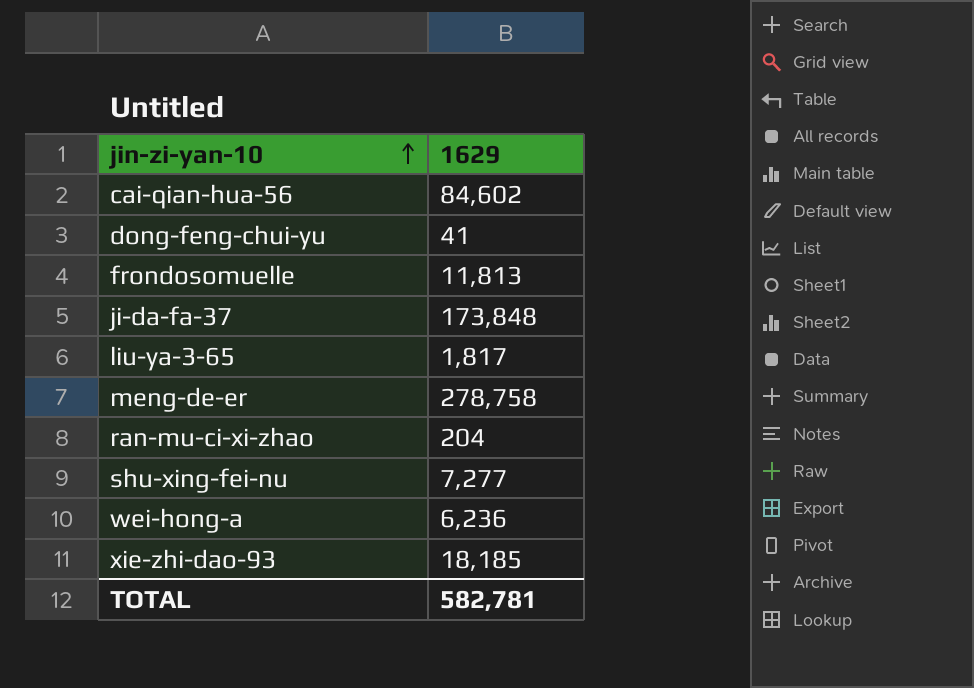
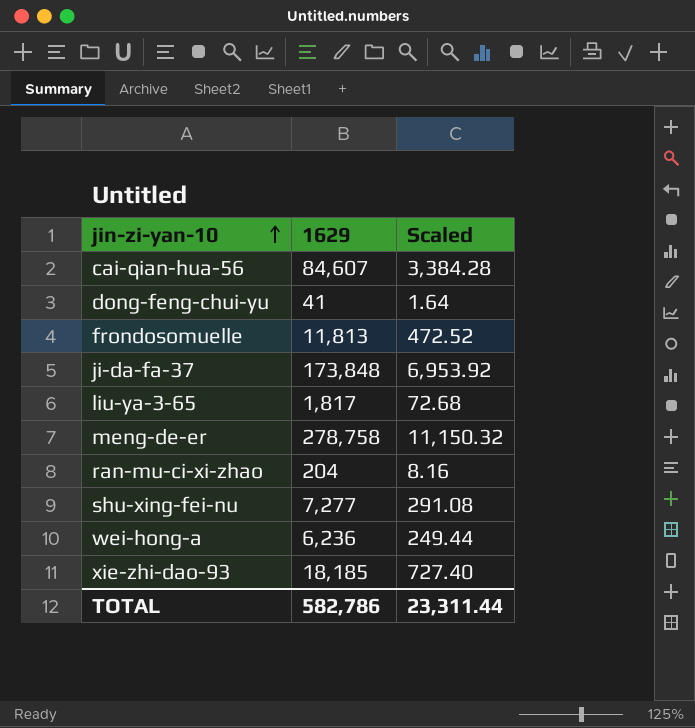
column Scaled | formula: none -> [1629] * 0.04
cai-qian-hua-56 | 1629: 84,602 -> 84,607
TOTAL | 1629: 582,781 -> 582,786

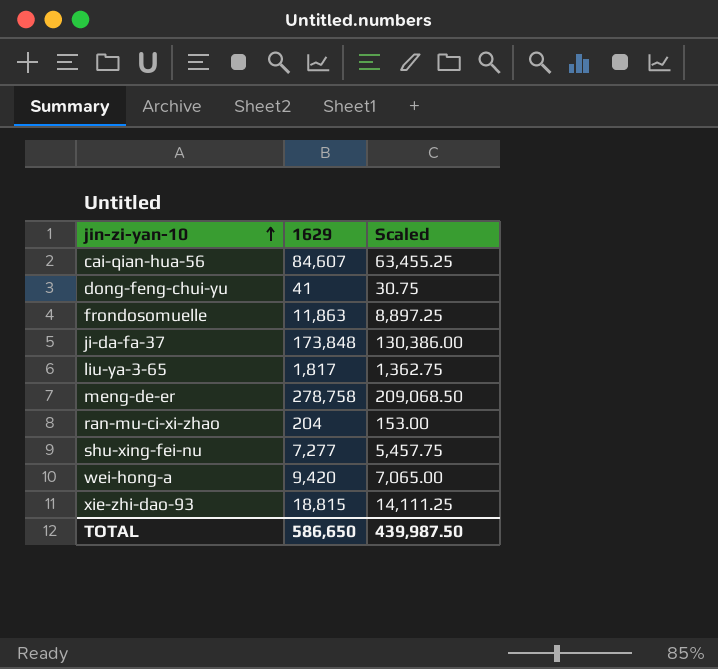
column Scaled | formula: [1629] * 0.04 -> [1629] * 0.75
frondosomuelle | 1629: 11,813 -> 11,863
wei-hong-a | 1629: 6,236 -> 9,420
xie-zhi-dao-93 | 1629: 18,185 -> 18,815
TOTAL | 1629: 582,786 -> 586,650
TOTAL | Scaled: 23,311.44 -> 439,987.50

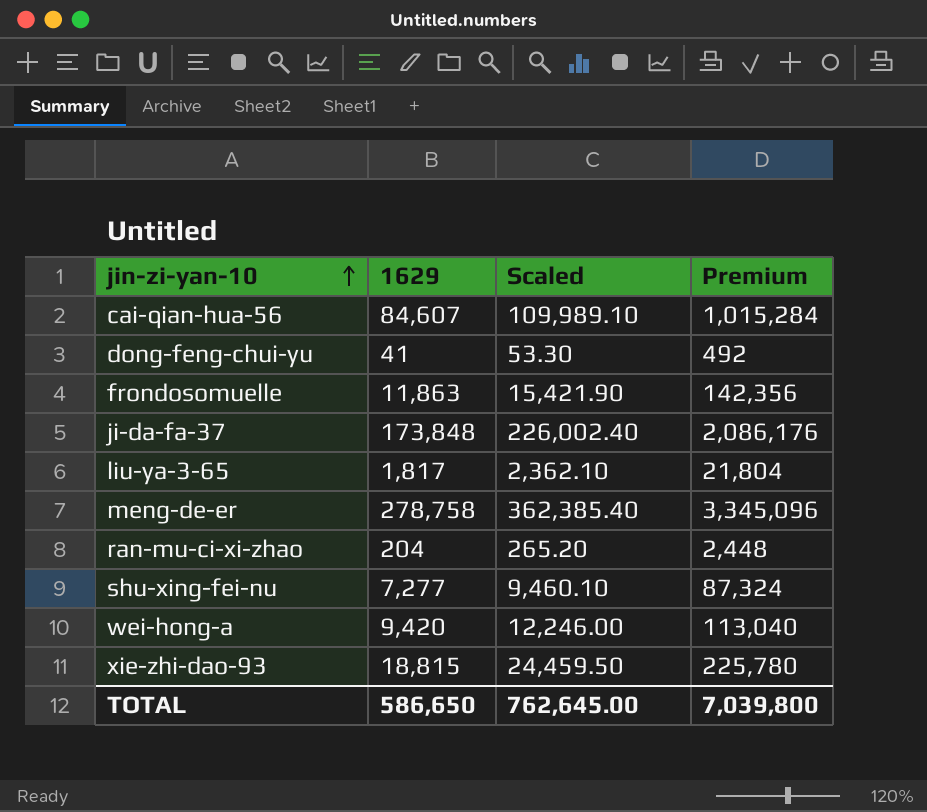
column Scaled | formula: [1629] * 0.75 -> [1629] * 1.3
column Premium | formula: none -> [1629] * 12
TOTAL | Scaled: 439,987.50 -> 762,645.00

